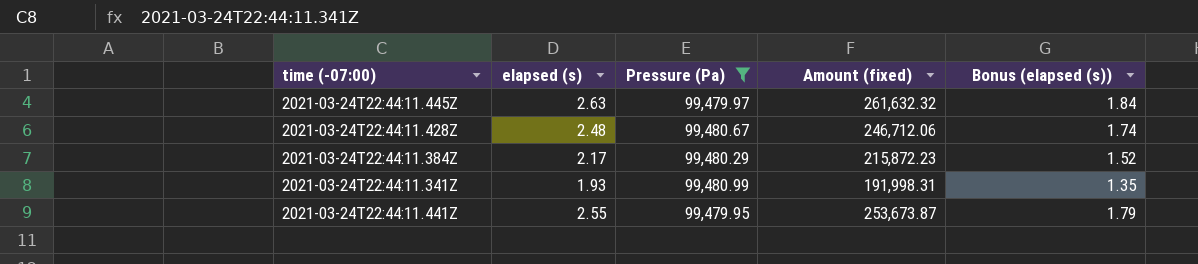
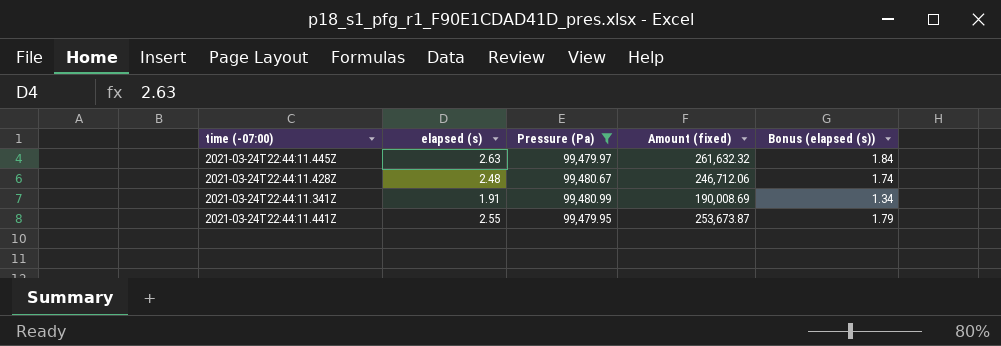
row 2021-03-24T22:44:11.384Z: 2.17 | 99,480.29 | 215,872.23 | 1.52 -> none
2021-03-24T22:44:11.341Z | elapsed (s): 1.93 -> 1.91
2021-03-24T22:44:11.341Z | Amount (fixed): 191,998.31 -> 190,008.69
2021-03-24T22:44:11.341Z | Bonus (elapsed (s)): 1.35 -> 1.34

